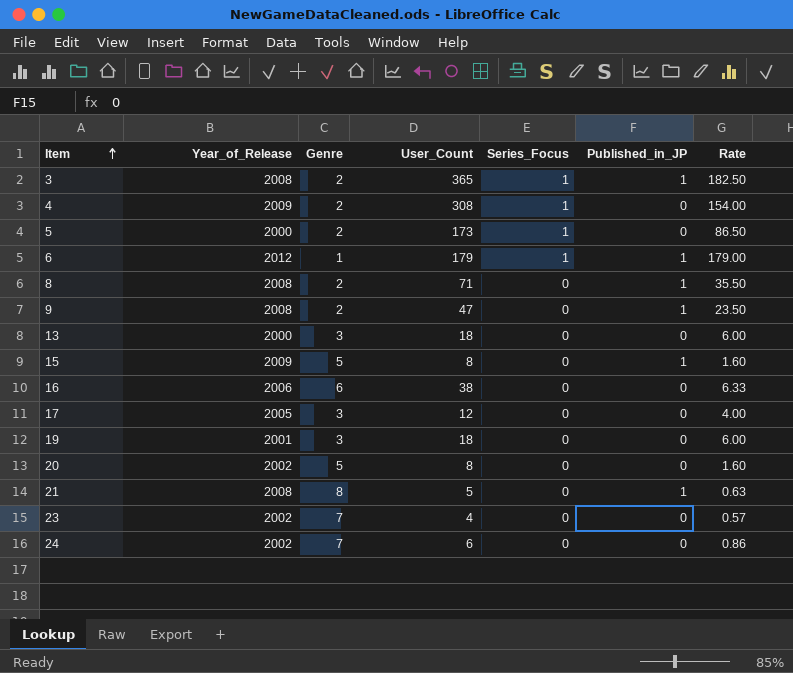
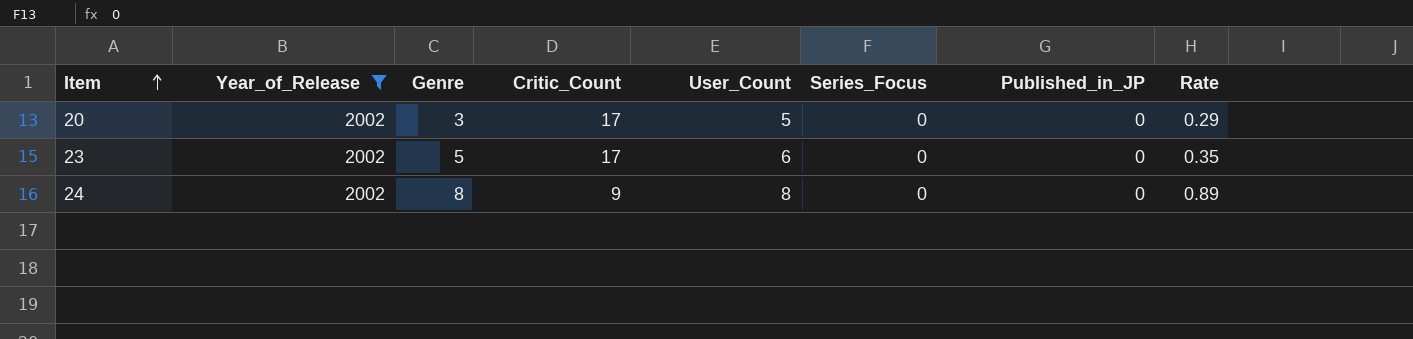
filter: none -> Year_of_Release = 2002
column Critic_Count | position: none -> 4
column Rate | formula: [User_Count] / [Genre] -> [User_Count] / [Critic_Count]
20 | Genre: 5 -> 3
20 | User_Count: 8 -> 5
23 | Genre: 7 -> 5
23 | User_Count: 4 -> 6
24 | Genre: 7 -> 8
24 | User_Count: 6 -> 8

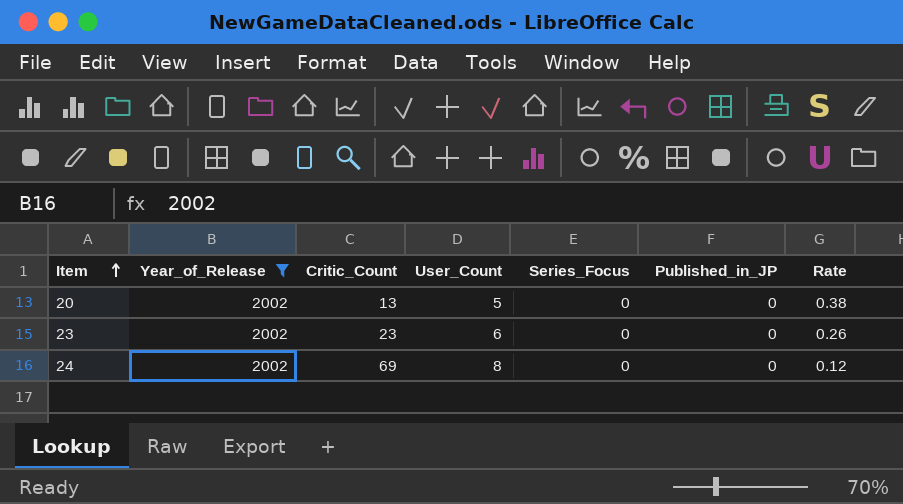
column Genre | position: 3 -> none
20 | Critic_Count: 17 -> 13
20 | Rate: 0.29 -> 0.38
23 | Critic_Count: 17 -> 23
23 | Rate: 0.35 -> 0.26
24 | Critic_Count: 9 -> 69
24 | Rate: 0.89 -> 0.12

